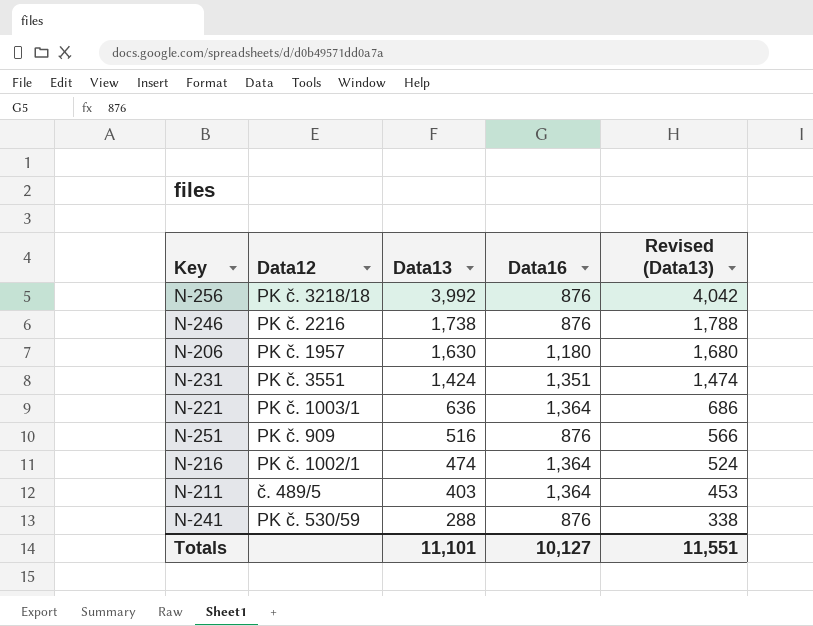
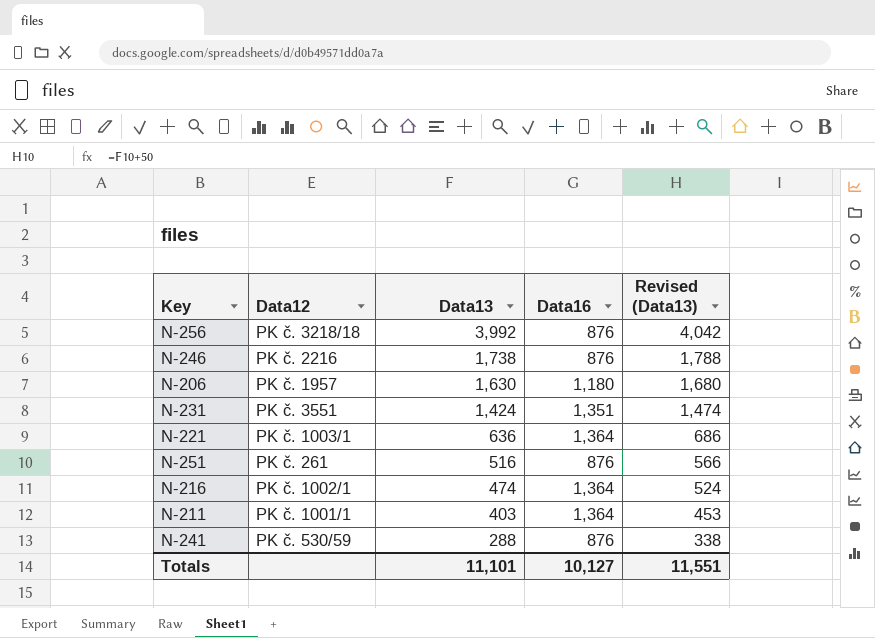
N-251 | Data12: PK č. 909 -> PK č. 261
N-211 | Data12: č. 489/5 -> PK č. 1001/1

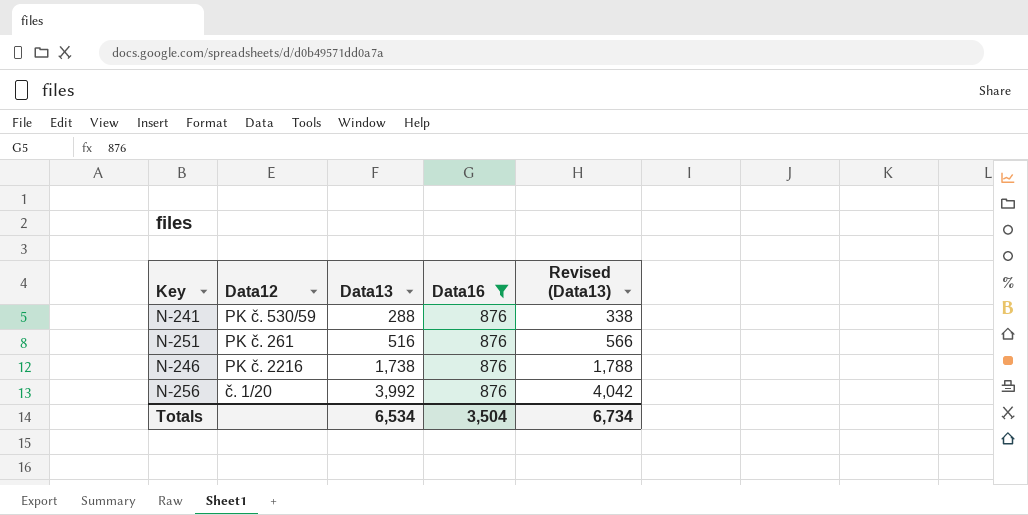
filter: none -> Data16 = 876
row order: Data13 descending -> Data13 ascending
N-256 | Data12: PK č. 3218/18 -> č. 1/20
Totals | Data13: 11,101 -> 6,534
Totals | Data16: 10,127 -> 3,504
Totals | Revised (Data13): 11,551 -> 6,734

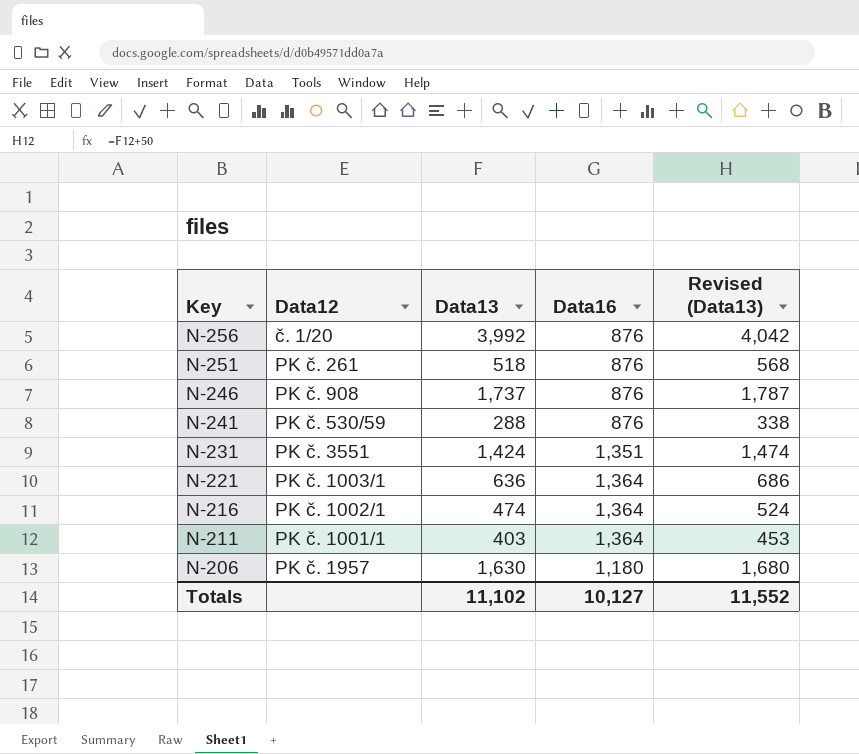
filter: Data16 = 876 -> none
row order: Data13 ascending -> Key descending
N-251 | Data13: 516 -> 518
N-251 | Revised (Data13): 566 -> 568
N-246 | Data12: PK č. 2216 -> PK č. 908
N-246 | Data13: 1,738 -> 1,737
N-246 | Revised (Data13): 1,788 -> 1,787
Totals | Data13: 6,534 -> 11,102
Totals | Data16: 3,504 -> 10,127
Totals | Revised (Data13): 6,734 -> 11,552

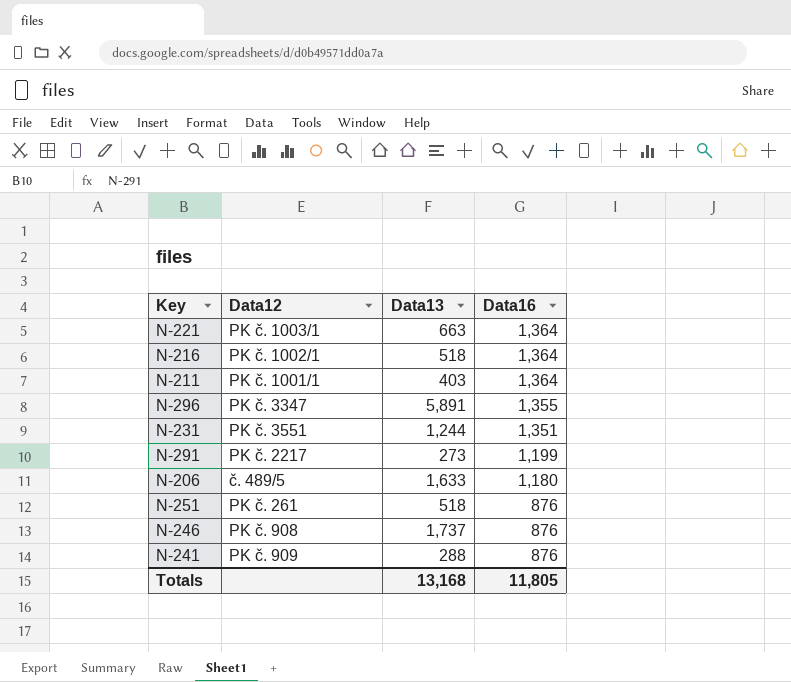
row order: Key descending -> Data16 descending
column Revised (Data13) | formula: [Data13] + 50 -> none
row N-256: č. 1/20 | 3,992 | 876 | 4,042 -> none
N-221 | Data13: 636 -> 663
N-216 | Data13: 474 -> 518
row N-296: none -> PK č. 3347 | 5,891 | 1,355
N-231 | Data13: 1,424 -> 1,244
row N-291: none -> PK č. 2217 | 273 | 1,199
N-206 | Data12: PK č. 1957 -> č. 489/5
N-206 | Data13: 1,630 -> 1,633
N-241 | Data12: PK č. 530/59 -> PK č. 909
Totals | Data13: 11,102 -> 13,168
Totals | Data16: 10,127 -> 11,805

